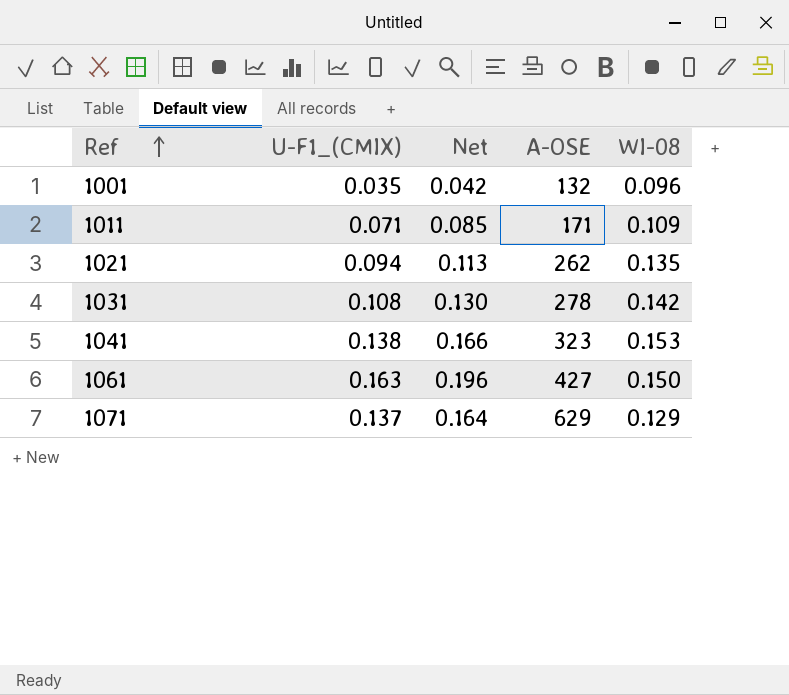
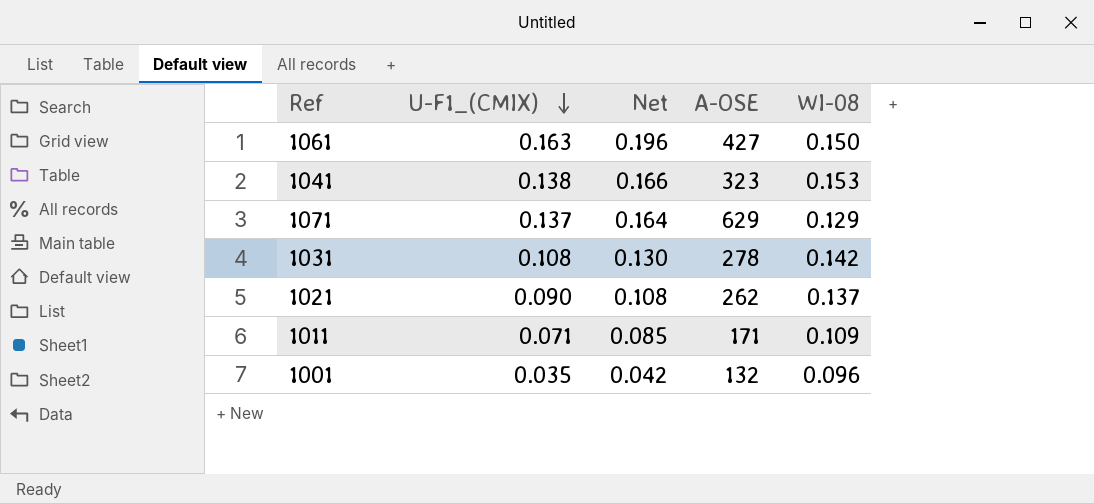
row order: Ref ascending -> U-F1_(CMIX) descending
1021 | U-F1_(CMIX): 0.094 -> 0.090
1021 | Net: 0.113 -> 0.108
1021 | WI-08: 0.135 -> 0.137

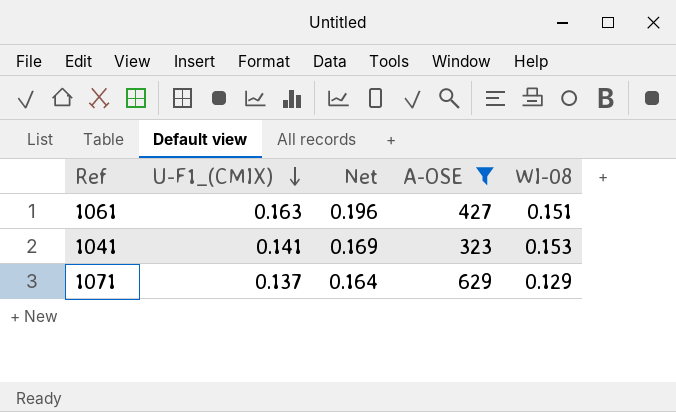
filter: none -> A-OSE >= 323
1061 | WI-08: 0.150 -> 0.151
1041 | U-F1_(CMIX): 0.138 -> 0.141
1041 | Net: 0.166 -> 0.169

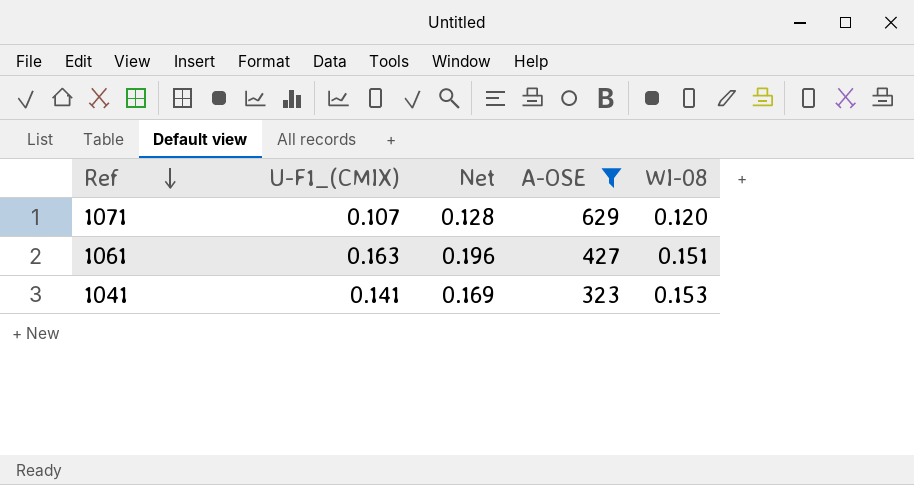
row order: U-F1_(CMIX) descending -> Ref descending
1071 | U-F1_(CMIX): 0.137 -> 0.107
1071 | Net: 0.164 -> 0.128
1071 | WI-08: 0.129 -> 0.120

